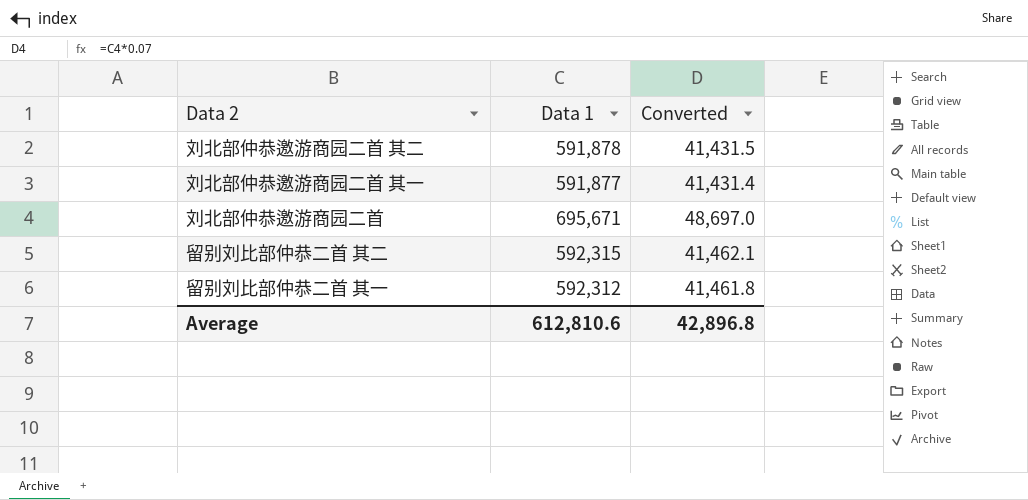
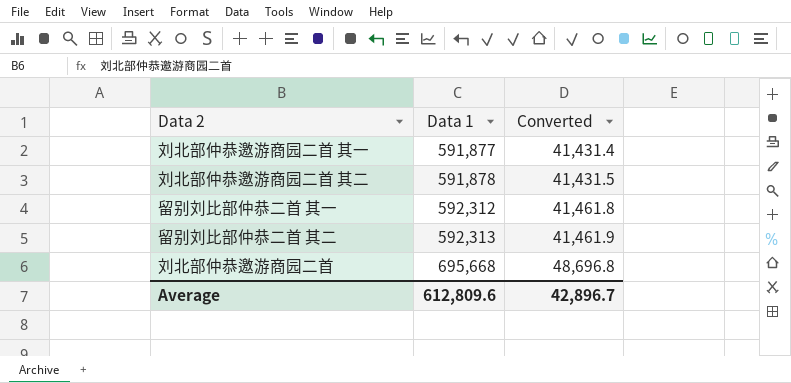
row order: none -> Data 1 ascending
留别刘比部仲恭二首 其二 | Data 1: 592,315 -> 592,313
留别刘比部仲恭二首 其二 | Converted: 41,462.1 -> 41,461.9
刘北部仲恭邀游商园二首 | Data 1: 695,671 -> 695,668
刘北部仲恭邀游商园二首 | Converted: 48,697.0 -> 48,696.8
Average | Data 1: 612,810.6 -> 612,809.6
Average | Converted: 42,896.8 -> 42,896.7

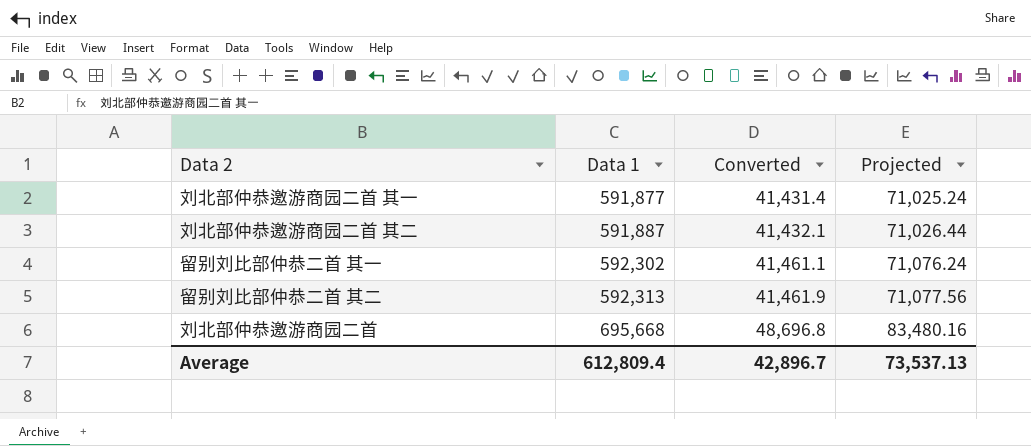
column Projected | formula: none -> [Data 1] * 0.12
刘北部仲恭邀游商园二首 其二 | Data 1: 591,878 -> 591,887
刘北部仲恭邀游商园二首 其二 | Converted: 41,431.5 -> 41,432.1
留别刘比部仲恭二首 其一 | Data 1: 592,312 -> 592,302
留别刘比部仲恭二首 其一 | Converted: 41,461.8 -> 41,461.1
Average | Data 1: 612,809.6 -> 612,809.4

